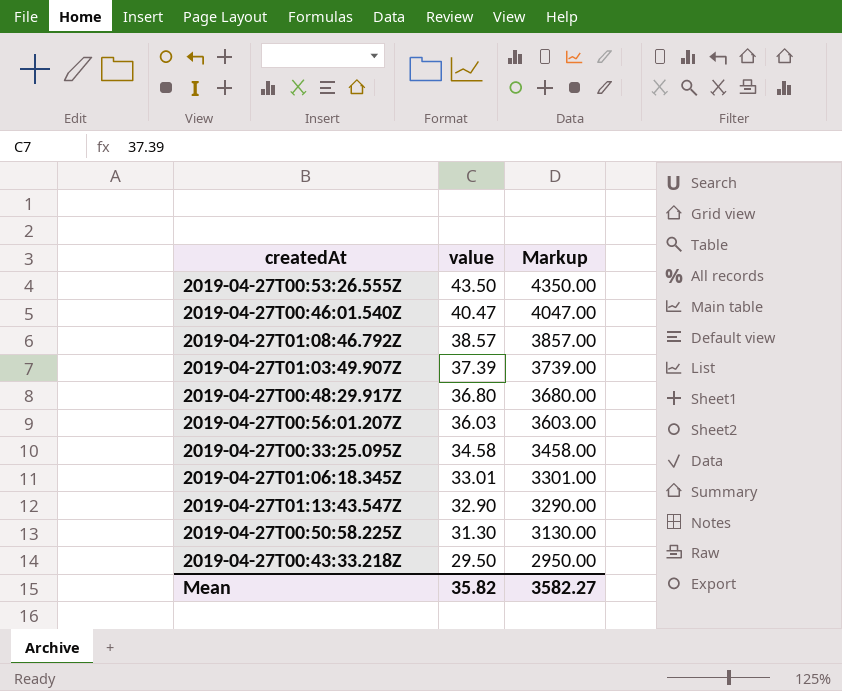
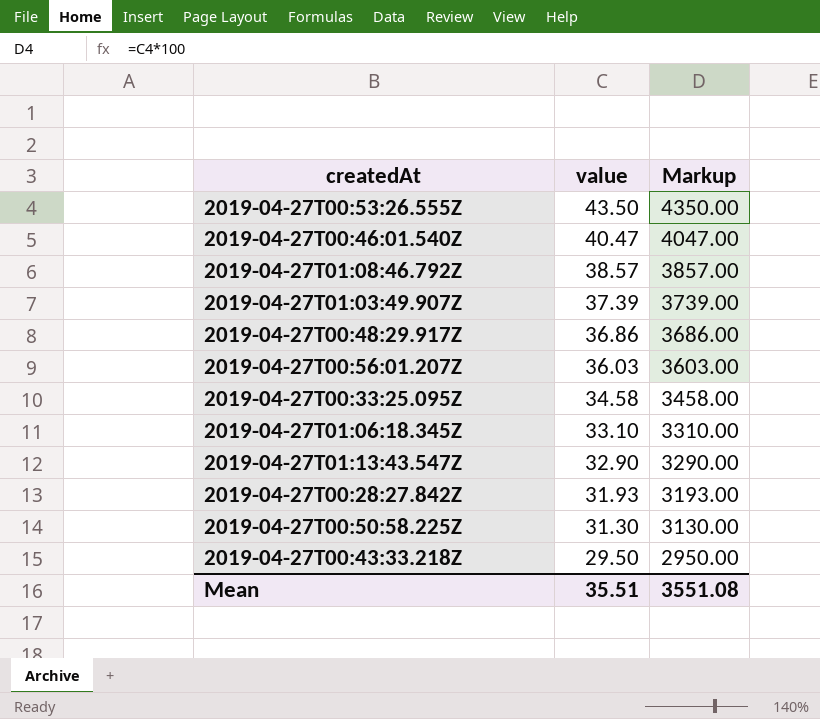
2019-04-27T00:48:29.917Z | value: 36.80 -> 36.86
2019-04-27T00:48:29.917Z | Markup: 3680.00 -> 3686.00
2019-04-27T01:06:18.345Z | value: 33.01 -> 33.10
2019-04-27T01:06:18.345Z | Markup: 3301.00 -> 3310.00
row 2019-04-27T00:28:27.842Z: none -> 31.93 | 3193.00
Mean | value: 35.82 -> 35.51
Mean | Markup: 3582.27 -> 3551.08

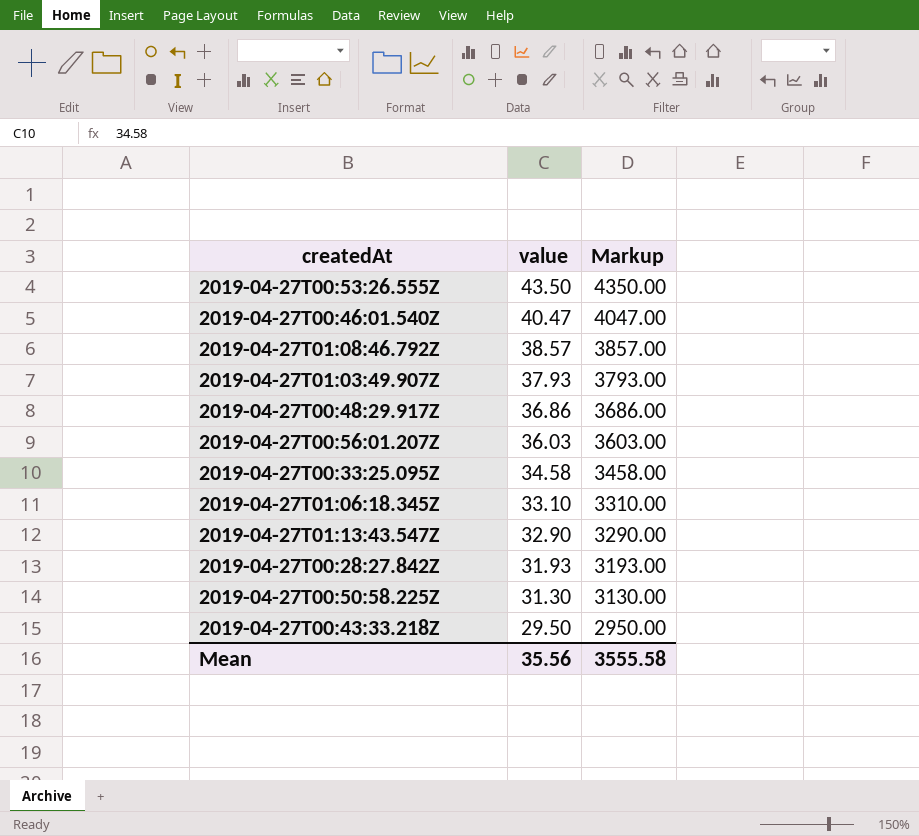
2019-04-27T01:03:49.907Z | value: 37.39 -> 37.93
2019-04-27T01:03:49.907Z | Markup: 3739.00 -> 3793.00
Mean | value: 35.51 -> 35.56
Mean | Markup: 3551.08 -> 3555.58

